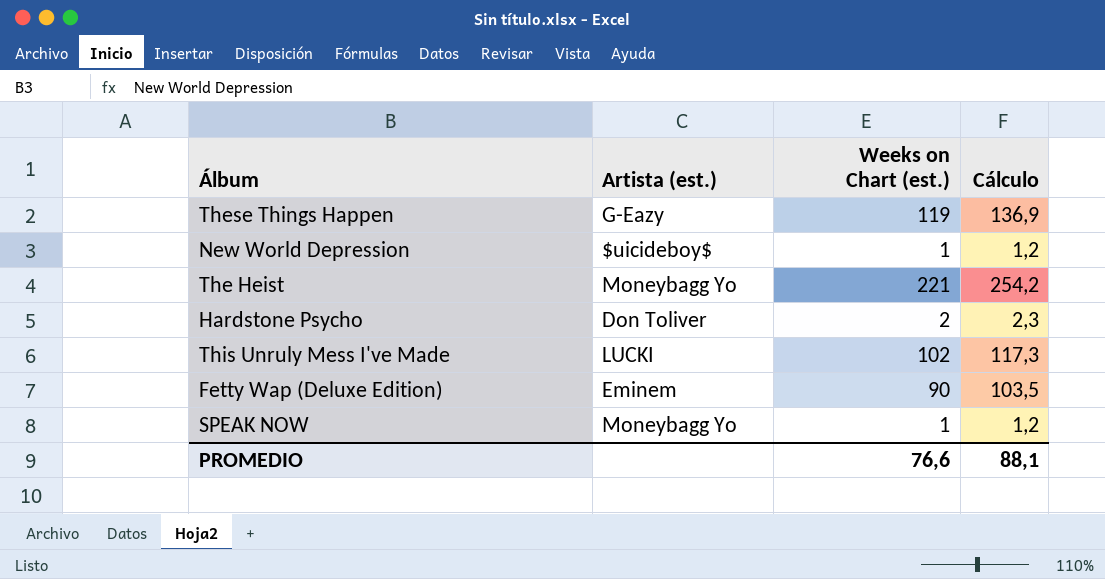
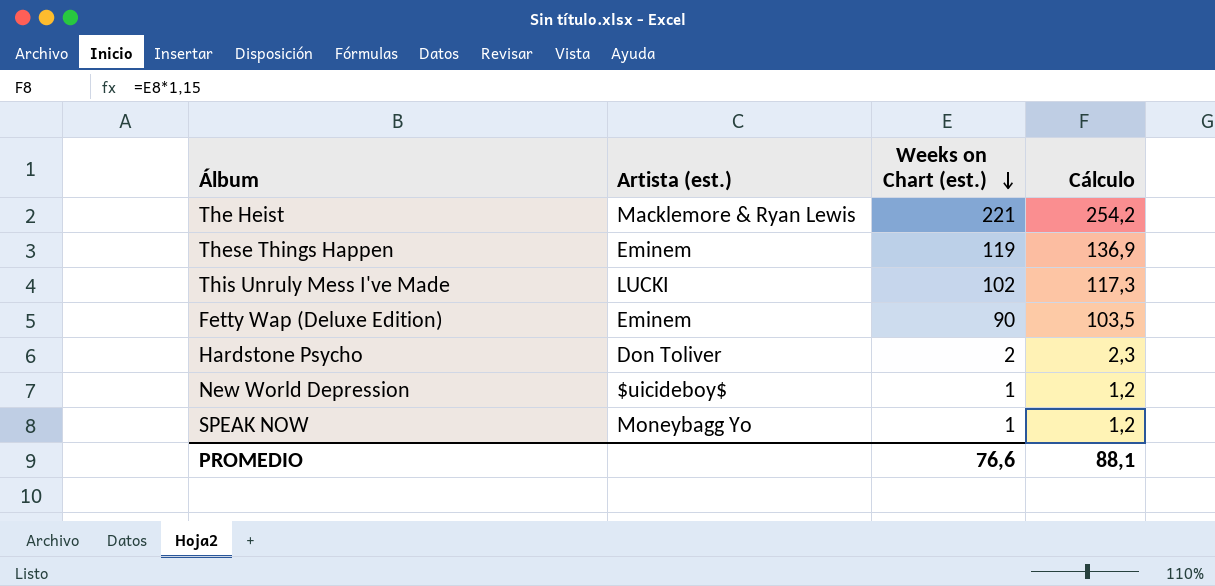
row order: none -> Weeks on Chart (est.) descending
The Heist | Artista (est.): Moneybagg Yo -> Macklemore & Ryan Lewis
These Things Happen | Artista (est.): G-Eazy -> Eminem

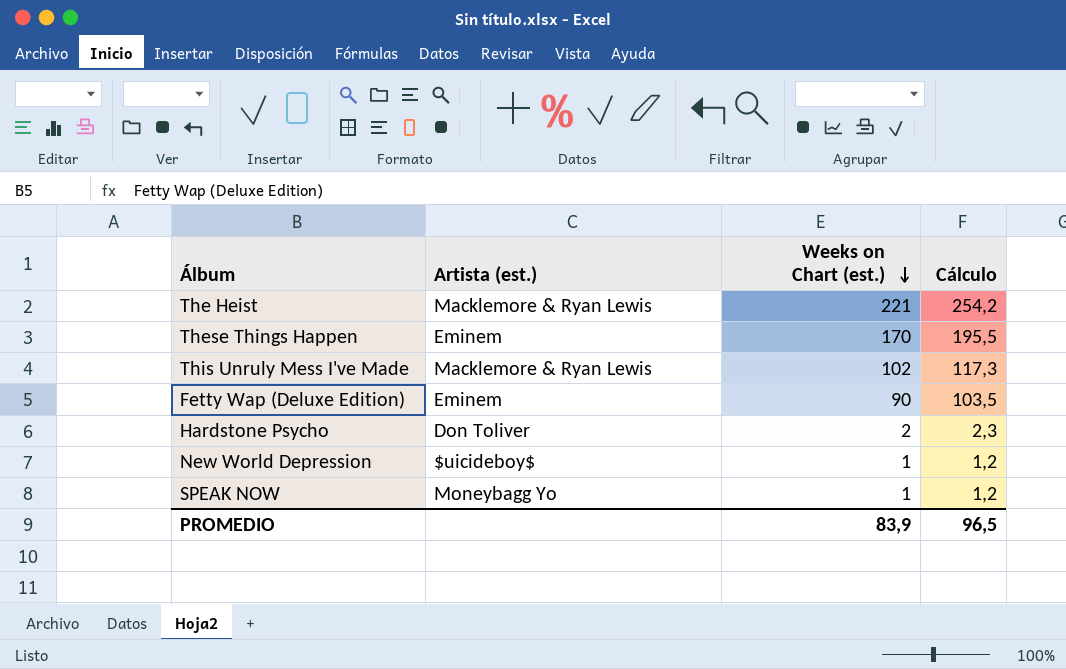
These Things Happen | Weeks on Chart (est.): 119 -> 170
These Things Happen | Cálculo: 136,9 -> 195,5
This Unruly Mess I've Made | Artista (est.): LUCKI -> Macklemore & Ryan Lewis
PROMEDIO | Weeks on Chart (est.): 76,6 -> 83,9
PROMEDIO | Cálculo: 88,1 -> 96,5

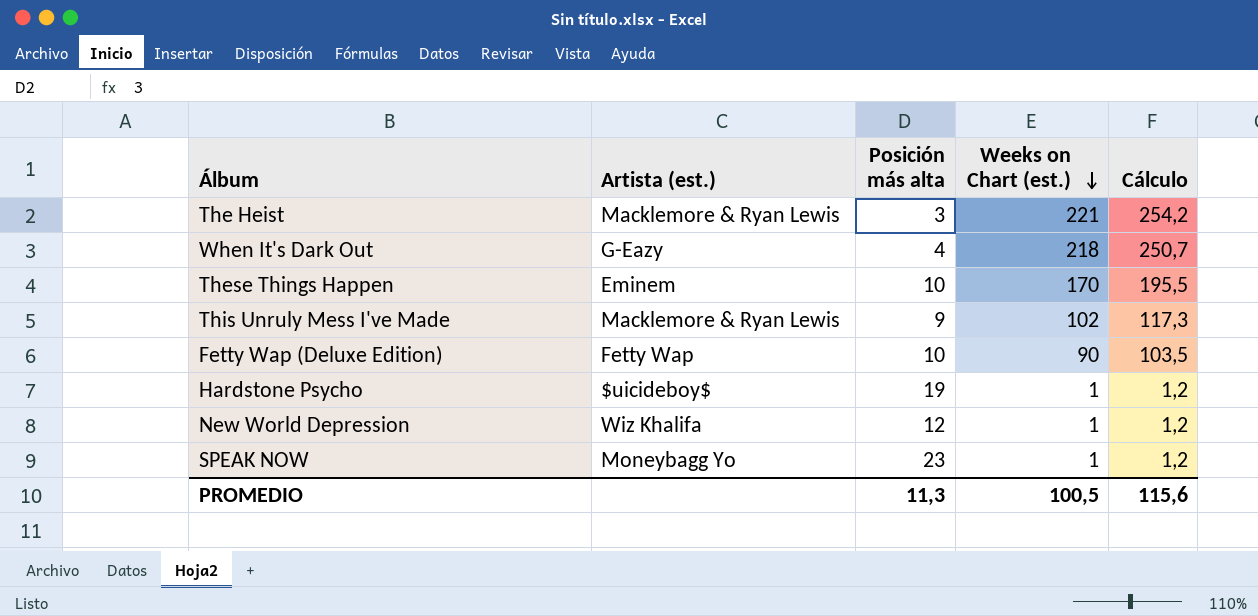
column Posición más alta | position: none -> 3
row When It's Dark Out: none -> G-Eazy | 4 | 218 | 250,7
Fetty Wap (Deluxe Edition) | Artista (est.): Eminem -> Fetty Wap
Hardstone Psycho | Artista (est.): Don Toliver -> $uicideboy$
Hardstone Psycho | Weeks on Chart (est.): 2 -> 1
Hardstone Psycho | Cálculo: 2,3 -> 1,2
New World Depression | Artista (est.): $uicideboy$ -> Wiz Khalifa
PROMEDIO | Weeks on Chart (est.): 83,9 -> 100,5
PROMEDIO | Cálculo: 96,5 -> 115,6

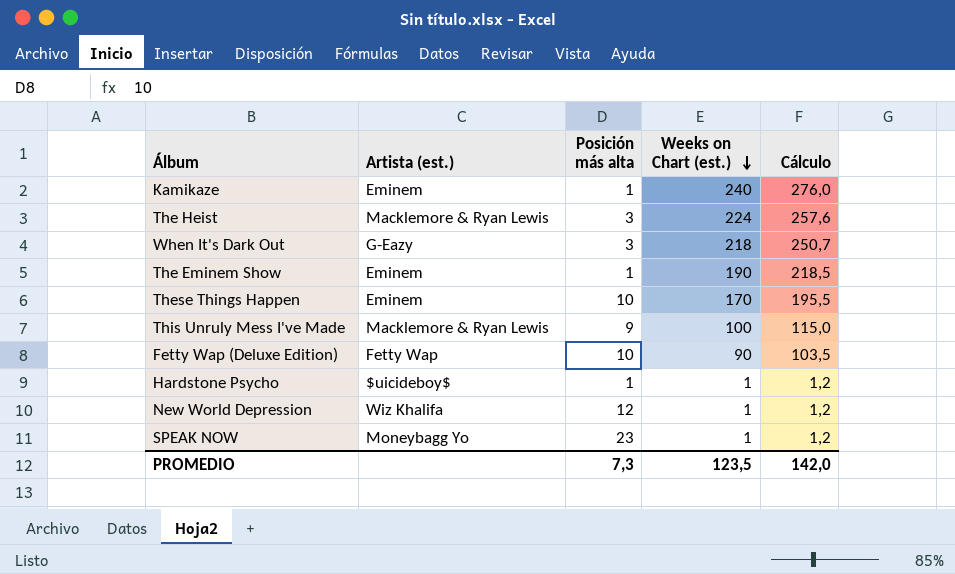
row Kamikaze: none -> Eminem | 1 | 240 | 276,0
The Heist | Weeks on Chart (est.): 221 -> 224
The Heist | Cálculo: 254,2 -> 257,6
When It's Dark Out | Posición más alta: 4 -> 3
row The Eminem Show: none -> Eminem | 1 | 190 | 218,5
This Unruly Mess I've Made | Weeks on Chart (est.): 102 -> 100
This Unruly Mess I've Made | Cálculo: 117,3 -> 115,0
Hardstone Psycho | Posición más alta: 19 -> 1
PROMEDIO | Posición más alta: 11,3 -> 7,3
PROMEDIO | Weeks on Chart (est.): 100,5 -> 123,5
PROMEDIO | Cálculo: 115,6 -> 142,0

